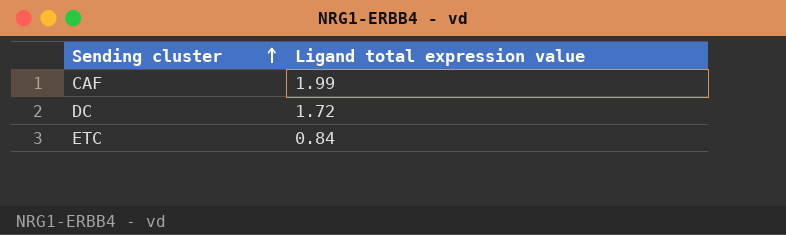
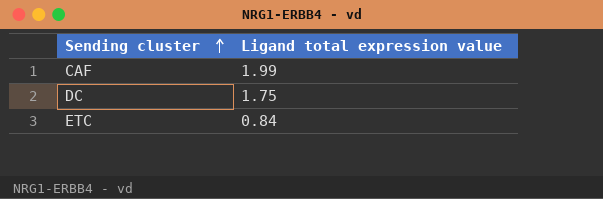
DC | Ligand total expression value: 1.72 -> 1.75

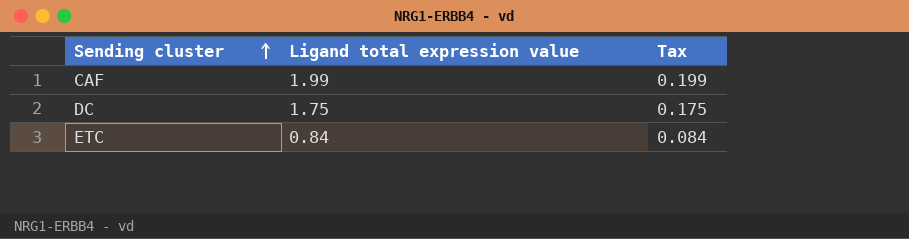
column Tax | formula: none -> [Ligand total expression value] * 0.1

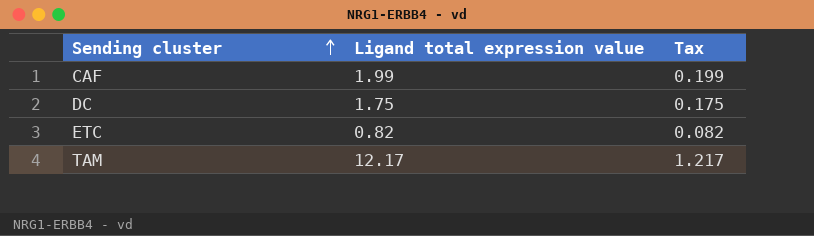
ETC | Ligand total expression value: 0.84 -> 0.82
ETC | Tax: 0.084 -> 0.082
row TAM: none -> 12.17 | 1.217

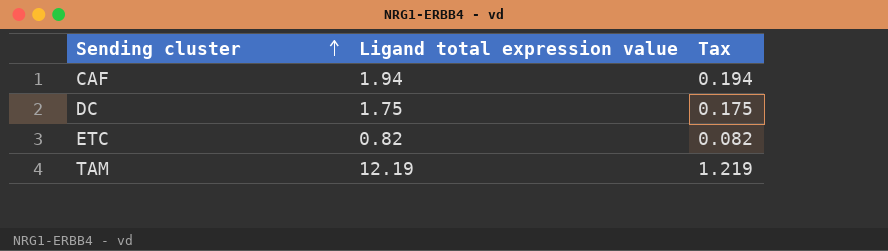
CAF | Ligand total expression value: 1.99 -> 1.94
CAF | Tax: 0.199 -> 0.194
TAM | Ligand total expression value: 12.17 -> 12.19
TAM | Tax: 1.217 -> 1.219

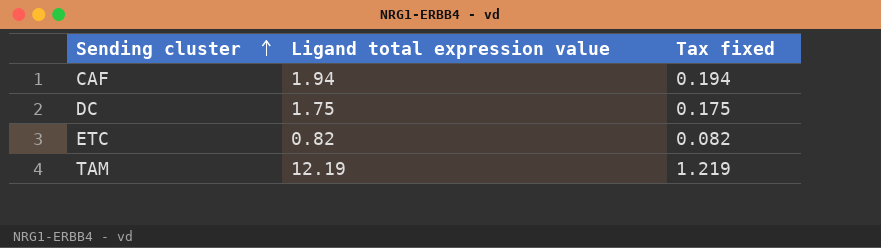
column name: Tax -> Tax fixed

